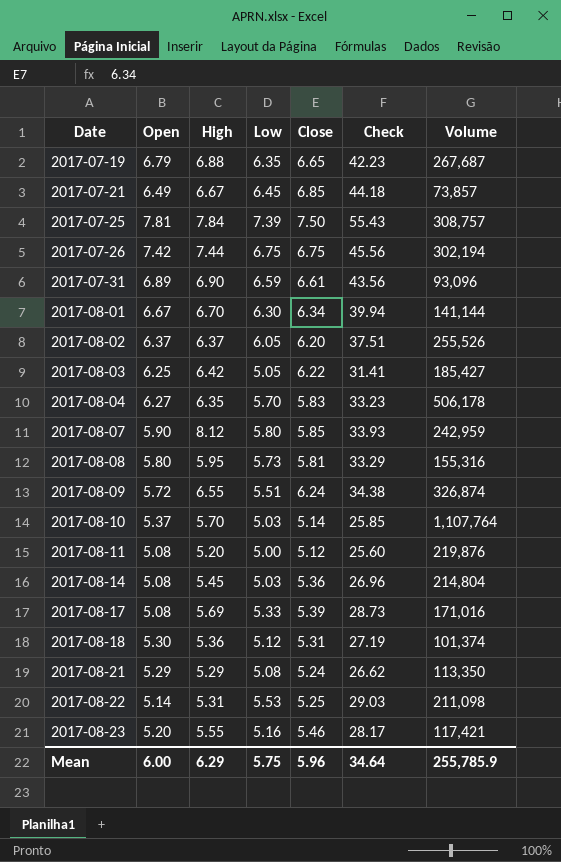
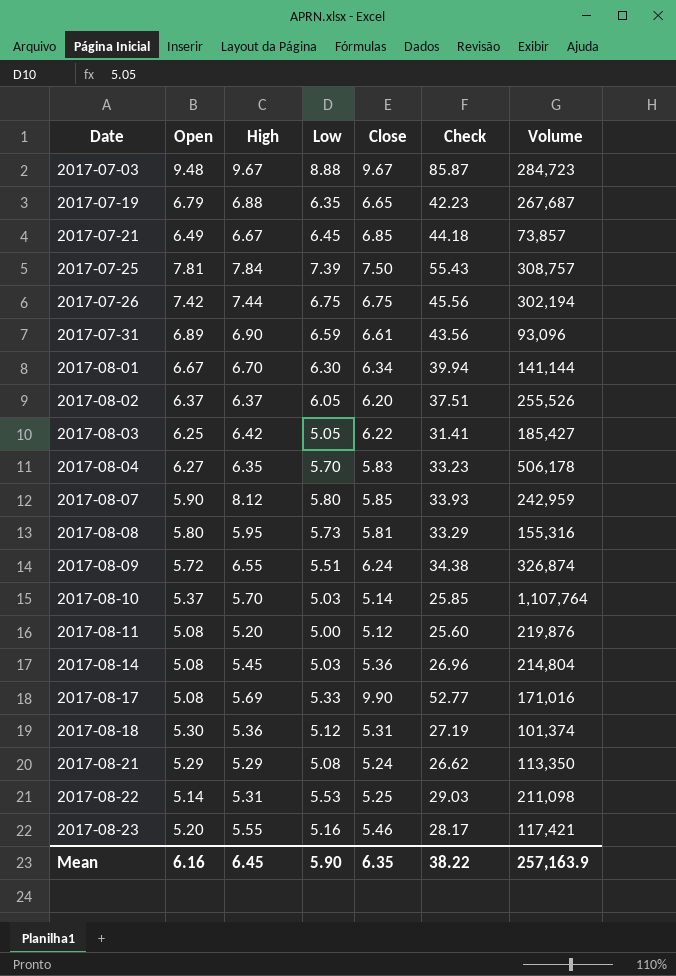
row 2017-07-03: none -> 9.48 | 9.67 | 8.88 | 9.67 | 85.87 | 284,723
2017-08-17 | Close: 5.39 -> 9.90
2017-08-17 | Check: 28.73 -> 52.77
Mean | Open: 6.00 -> 6.16
Mean | High: 6.29 -> 6.45
Mean | Low: 5.75 -> 5.90
Mean | Close: 5.96 -> 6.35
Mean | Check: 34.64 -> 38.22
Mean | Volume: 255,785.9 -> 257,163.9

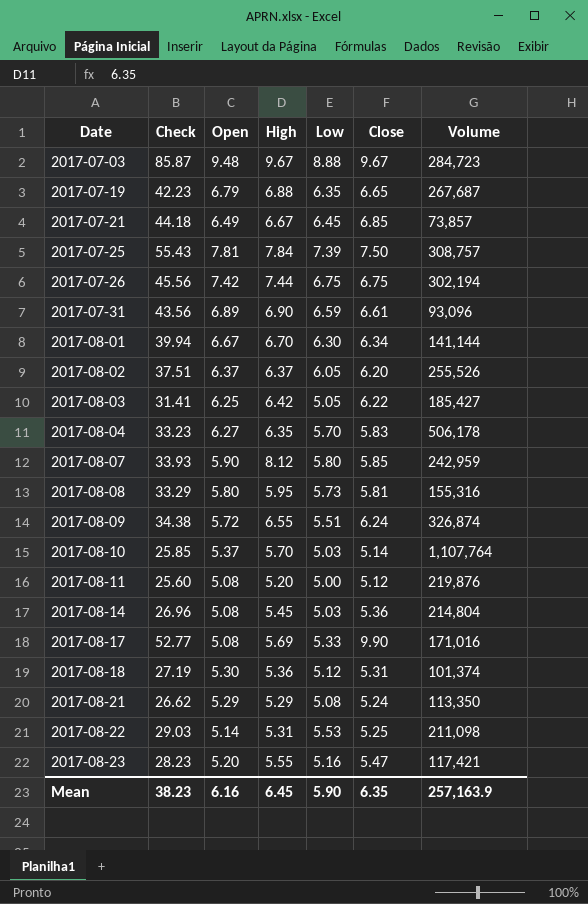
column Check | position: 6 -> 2
2017-08-23 | Check: 28.17 -> 28.23
2017-08-23 | Close: 5.46 -> 5.47
Mean | Check: 38.22 -> 38.23

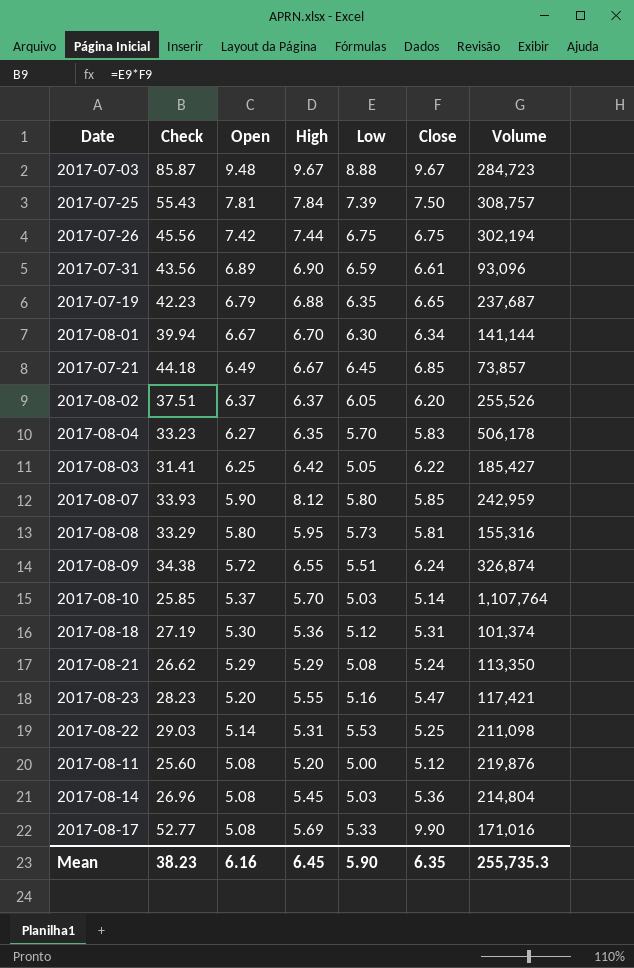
row order: Date ascending -> Open descending
2017-07-19 | Volume: 267,687 -> 237,687
Mean | Volume: 257,163.9 -> 255,735.3

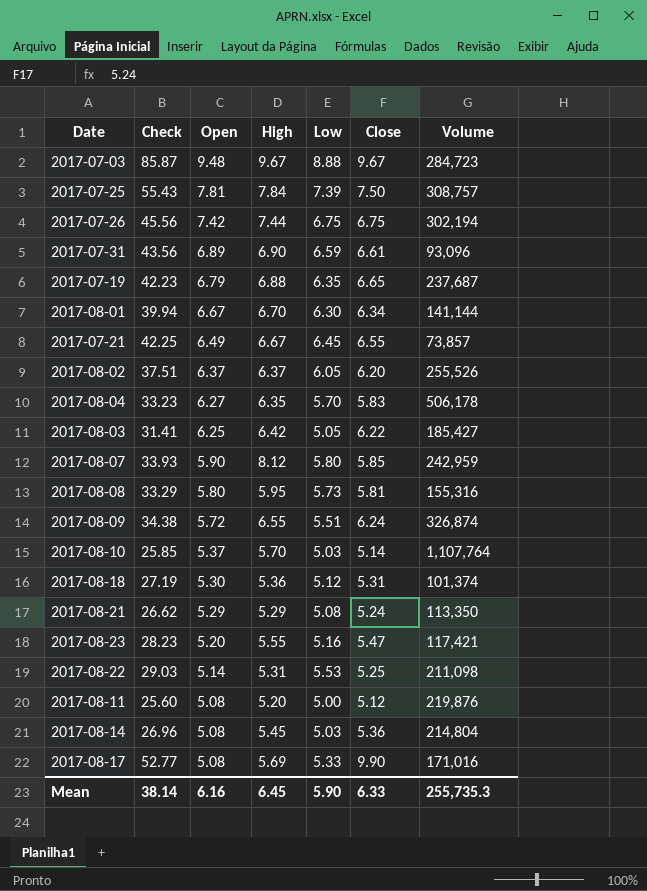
2017-07-21 | Check: 44.18 -> 42.25
2017-07-21 | Close: 6.85 -> 6.55
Mean | Check: 38.23 -> 38.14
Mean | Close: 6.35 -> 6.33

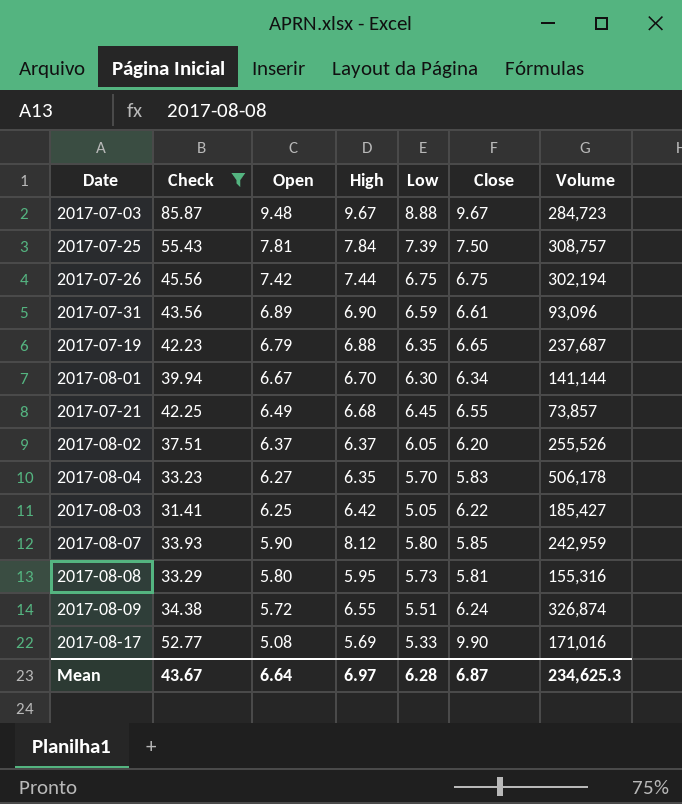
filter: none -> Check >= 31.41
2017-07-21 | High: 6.67 -> 6.68
Mean | Check: 38.14 -> 43.67
Mean | Open: 6.16 -> 6.64
Mean | High: 6.45 -> 6.97
Mean | Low: 5.90 -> 6.28
Mean | Close: 6.33 -> 6.87
Mean | Volume: 255,735.3 -> 234,625.3

